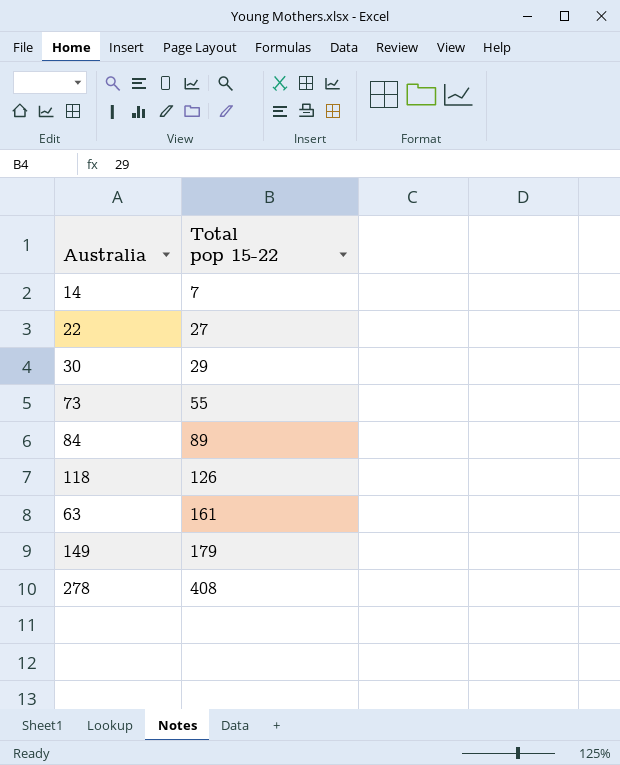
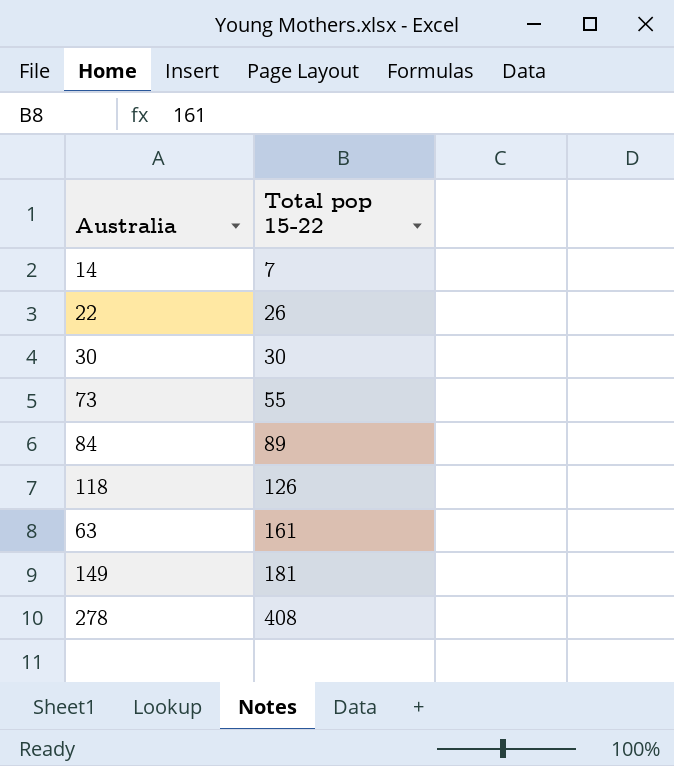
22 | Total pop 15-22: 27 -> 26
30 | Total pop 15-22: 29 -> 30
149 | Total pop 15-22: 179 -> 181

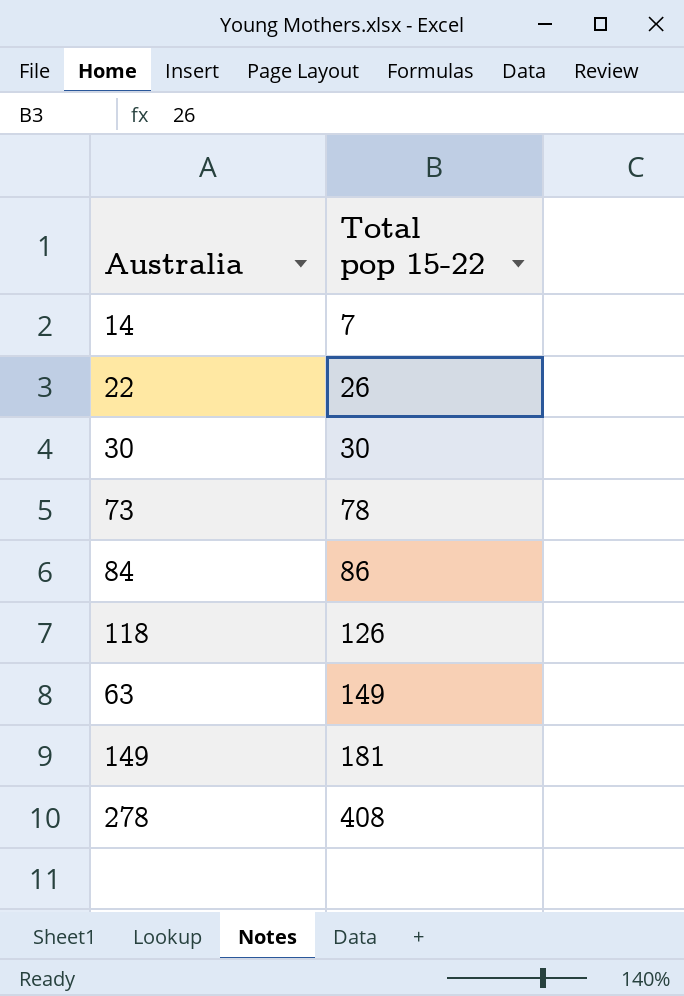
73 | Total pop 15-22: 55 -> 78
84 | Total pop 15-22: 89 -> 86
63 | Total pop 15-22: 161 -> 149

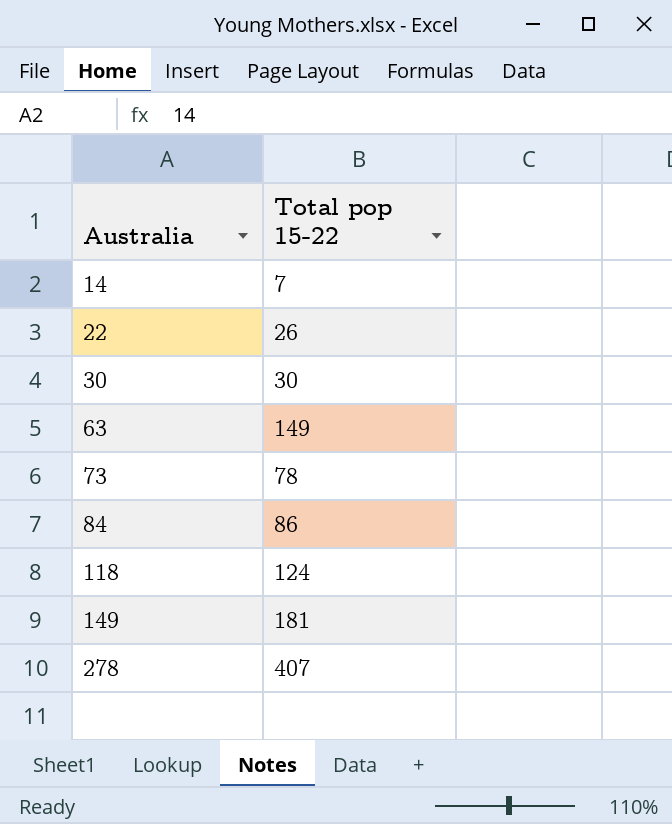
row order: Total pop 15-22 ascending -> Australia ascending
118 | Total pop 15-22: 126 -> 124
278 | Total pop 15-22: 408 -> 407

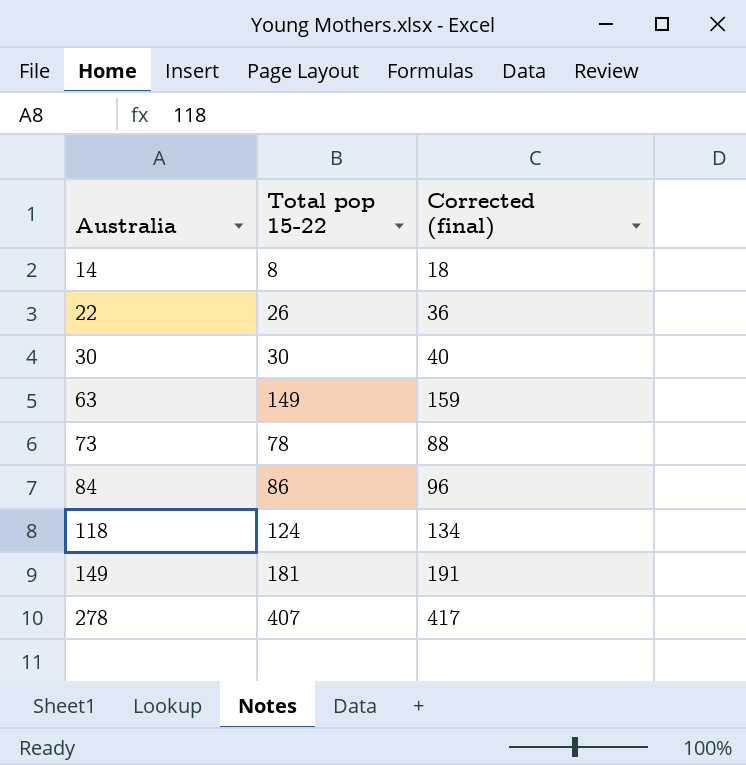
column Corrected (final) | formula: none -> [Total pop 15-22] + 10
14 | Total pop 15-22: 7 -> 8

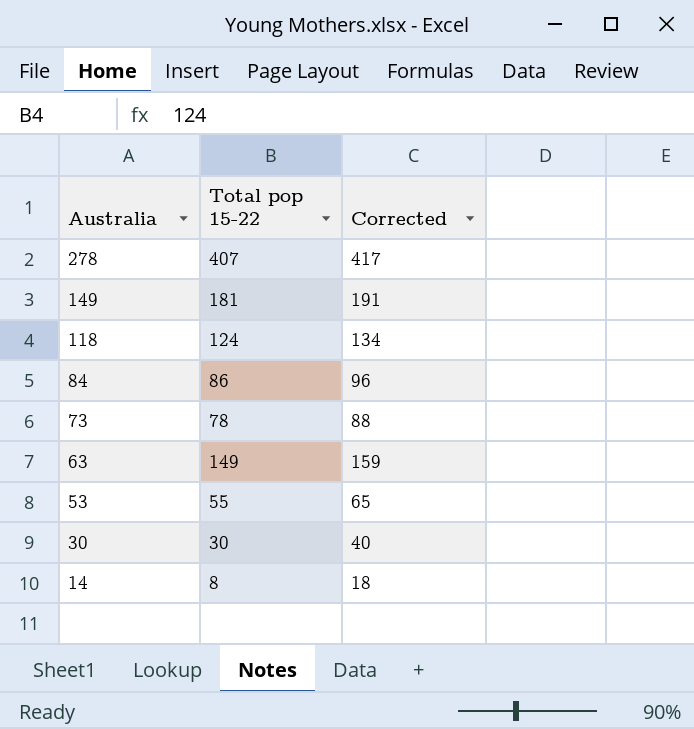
row order: Australia ascending -> Australia descending
column name: Corrected (final) -> Corrected
row 22: 26 | 36 -> none
row 53: none -> 55 | 65

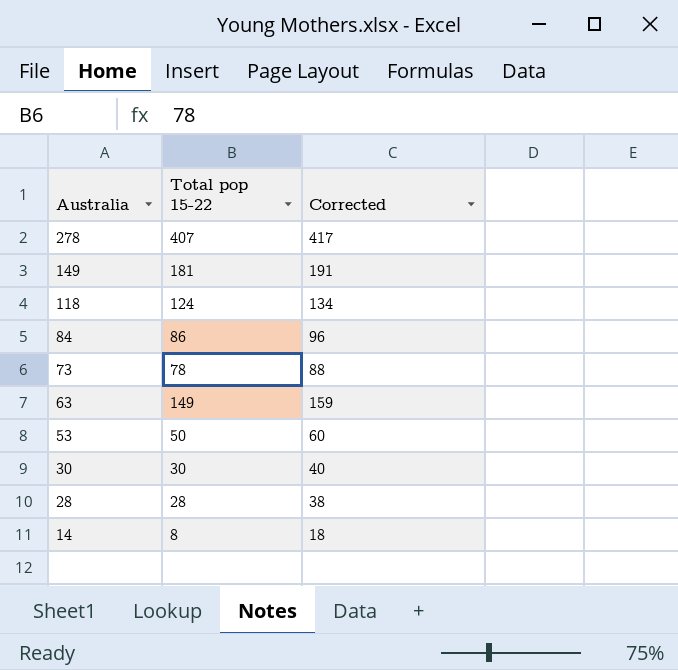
53 | Total pop 15-22: 55 -> 50
53 | Corrected: 65 -> 60
row 28: none -> 28 | 38

